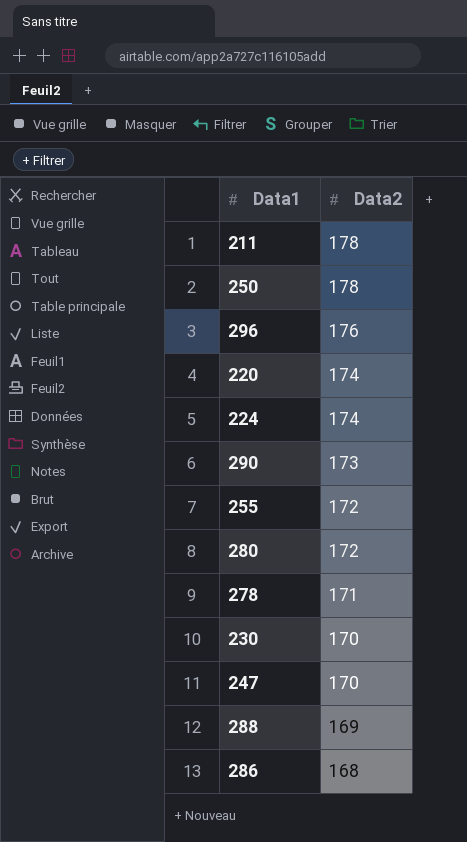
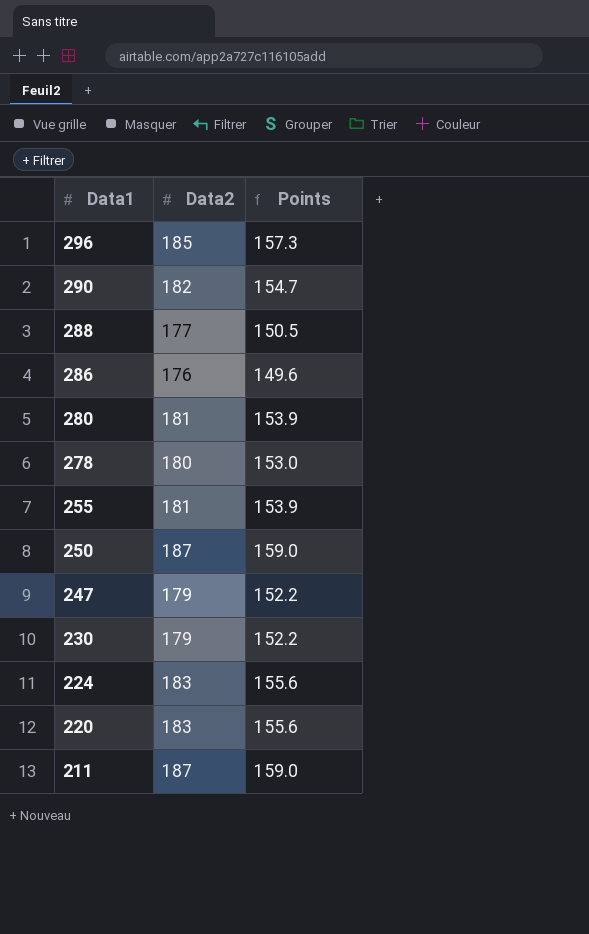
row order: Data2 descending -> Data1 descending
column Points | formula: none -> [Data2] * 0.85
296 | Data2: 176 -> 185
290 | Data2: 173 -> 182
288 | Data2: 169 -> 177
286 | Data2: 168 -> 176
280 | Data2: 172 -> 181
278 | Data2: 171 -> 180
255 | Data2: 172 -> 181
250 | Data2: 178 -> 187
247 | Data2: 170 -> 179
230 | Data2: 170 -> 179
224 | Data2: 174 -> 183
220 | Data2: 174 -> 183
211 | Data2: 178 -> 187

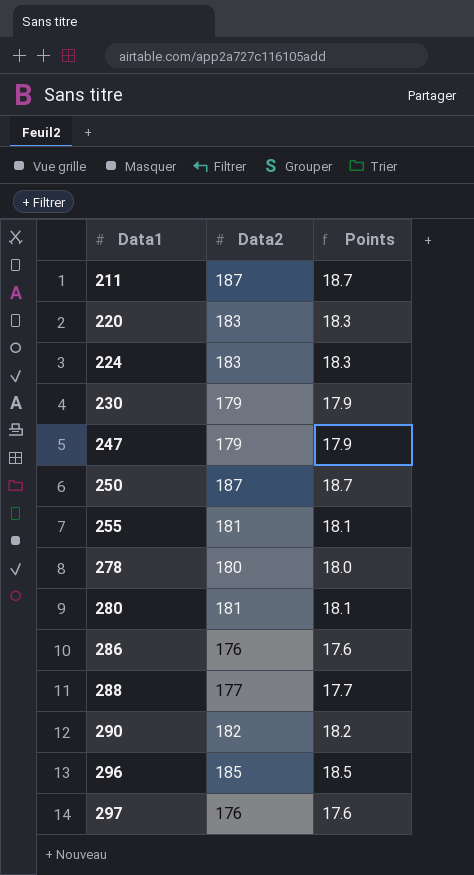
row order: Data1 descending -> Data1 ascending
column Points | formula: [Data2] * 0.85 -> [Data2] * 0.1
row 297: none -> 176 | 17.6

